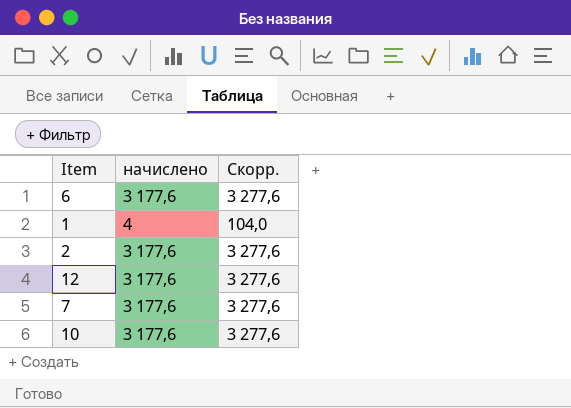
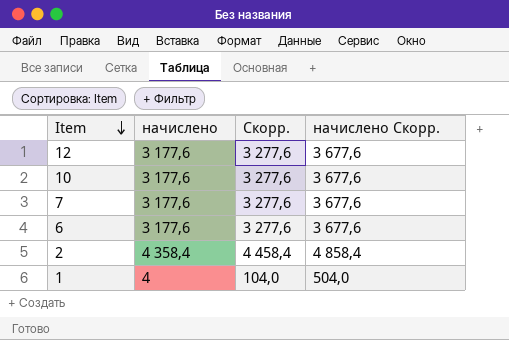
row order: none -> Item descending
column начислено Скорр. | formula: none -> [начислено] + 500
2 | начислено: 3 177,6 -> 4 358,4
2 | Скорр.: 3 277,6 -> 4 458,4

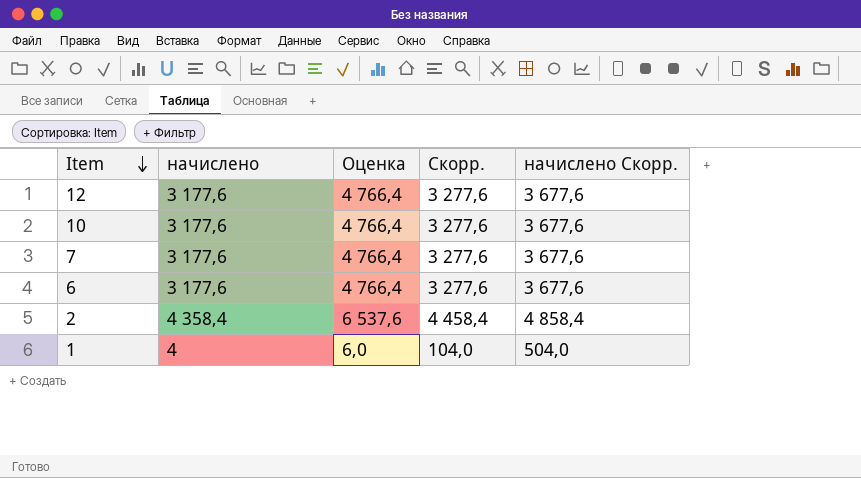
column Оценка | formula: none -> [начислено] * 1,5

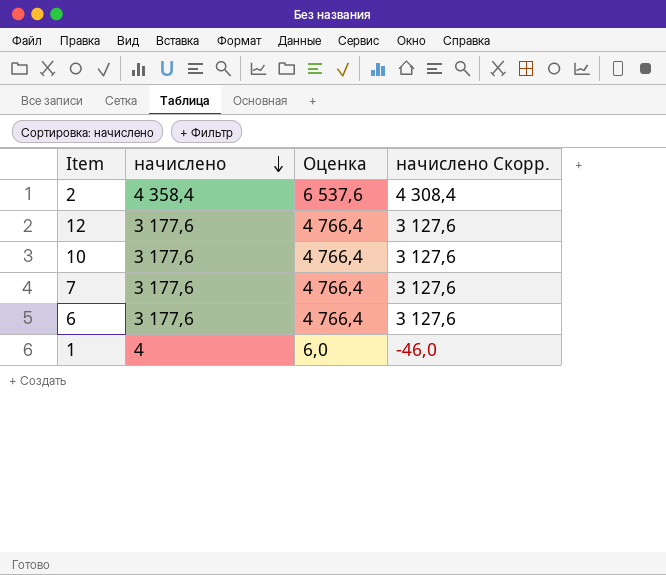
row order: Item descending -> начислено descending
column Скорр. | formula: [начислено] + 100 -> none
column начислено Скорр. | formula: [начислено] + 500 -> [начислено] - 50

